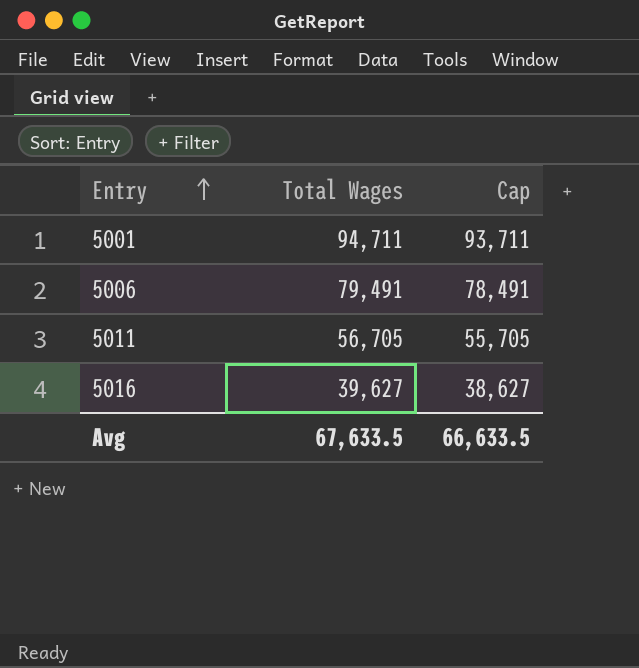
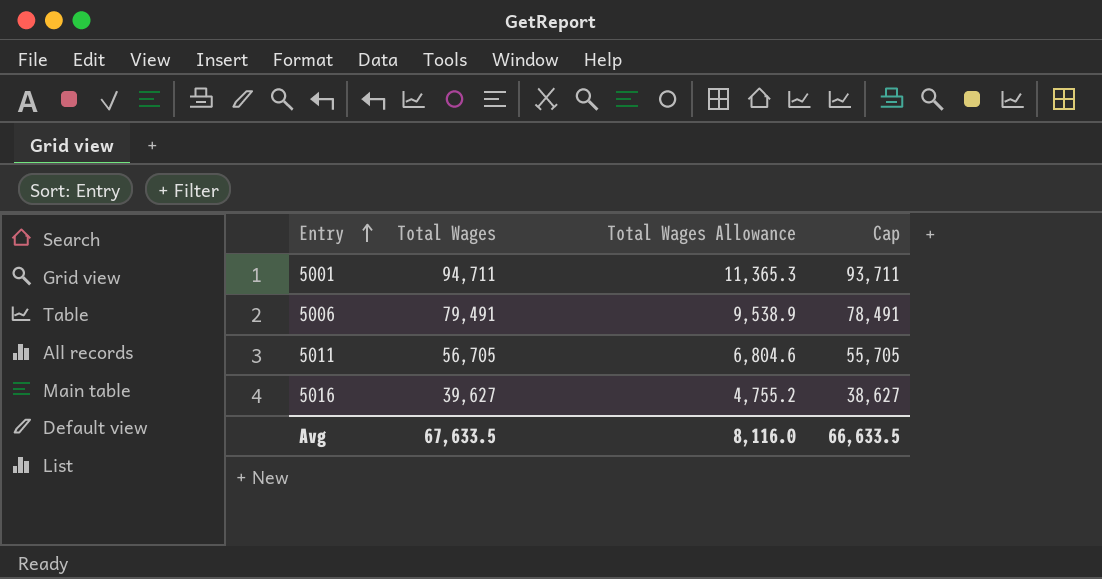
column Total Wages Allowance | formula: none -> [Total Wages] * 0.12

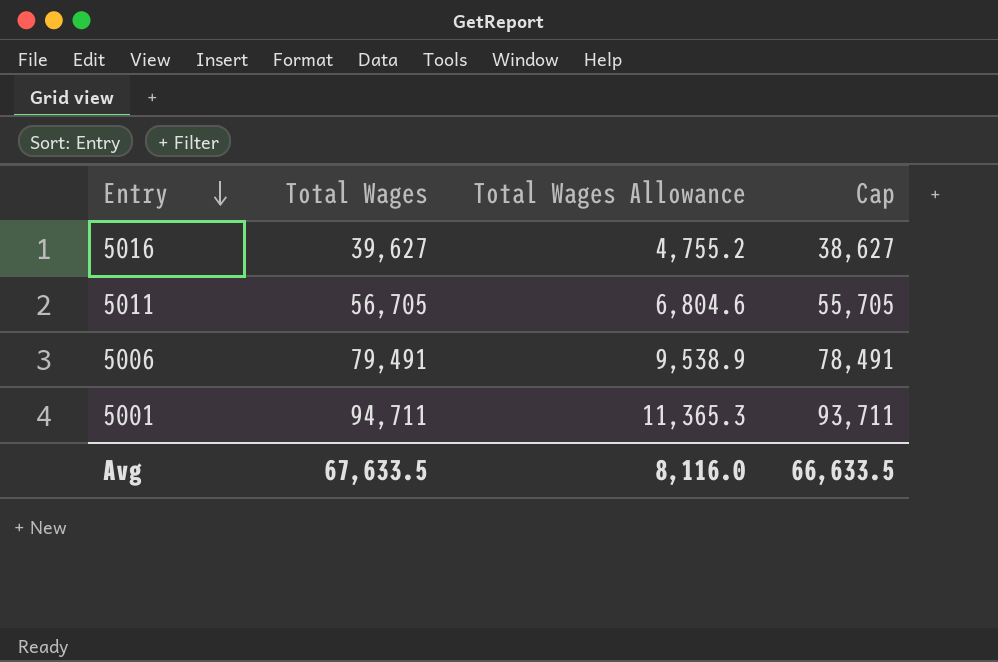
row order: Entry ascending -> Entry descending

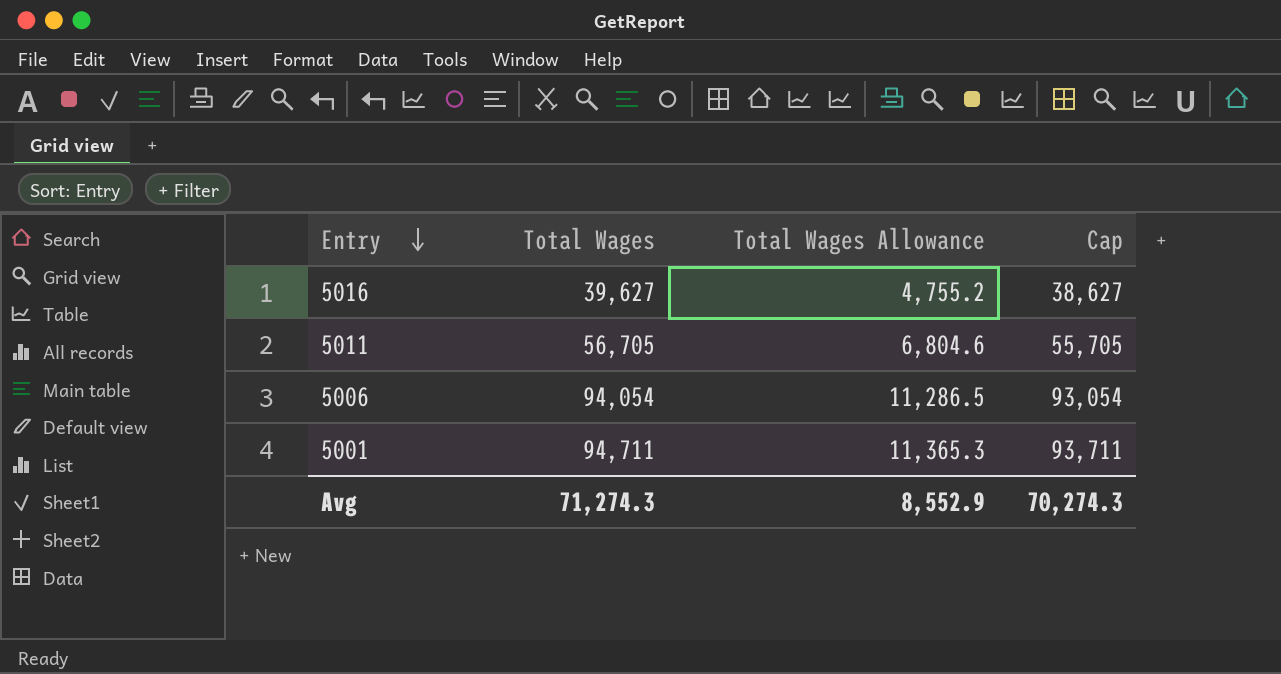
5006 | Total Wages: 79,491 -> 94,054
5006 | Total Wages Allowance: 9,538.9 -> 11,286.5
5006 | Cap: 78,491 -> 93,054
Avg | Total Wages: 67,633.5 -> 71,274.3
Avg | Total Wages Allowance: 8,116.0 -> 8,552.9
Avg | Cap: 66,633.5 -> 70,274.3

